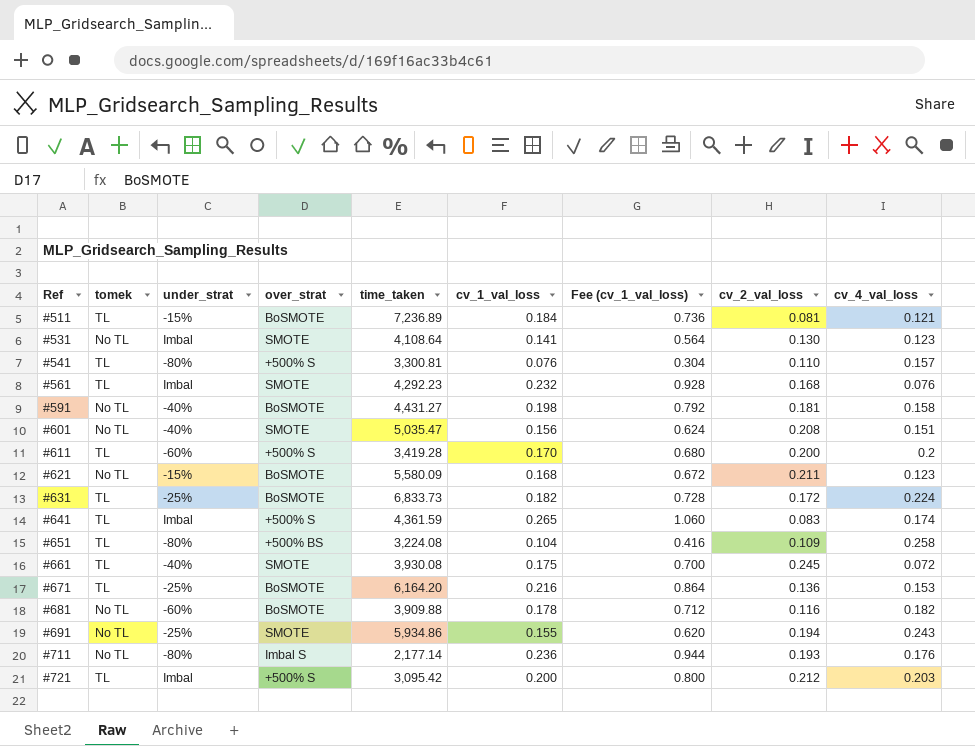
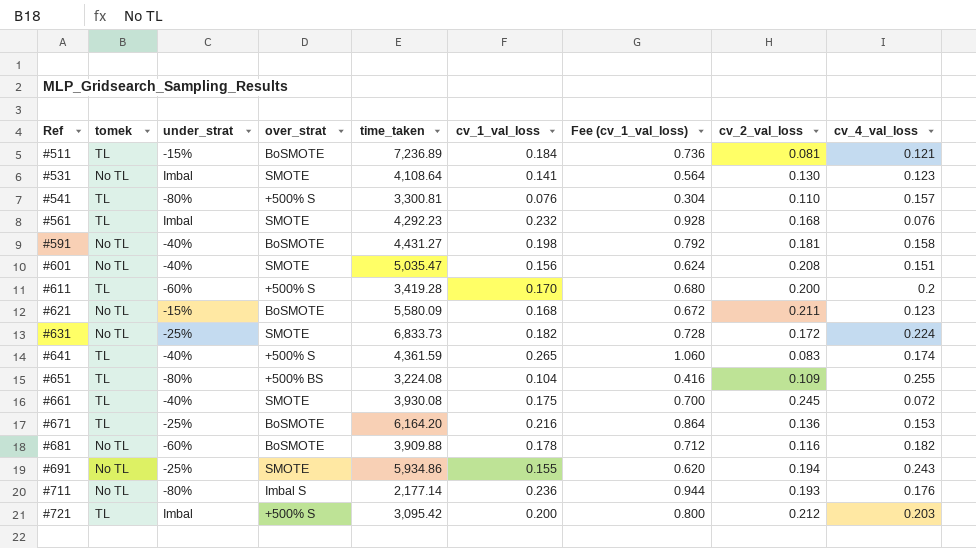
#631 | tomek: TL -> No TL
#631 | over_strat: BoSMOTE -> SMOTE
#641 | under_strat: Imbal -> -40%
#651 | cv_4_val_loss: 0.258 -> 0.255

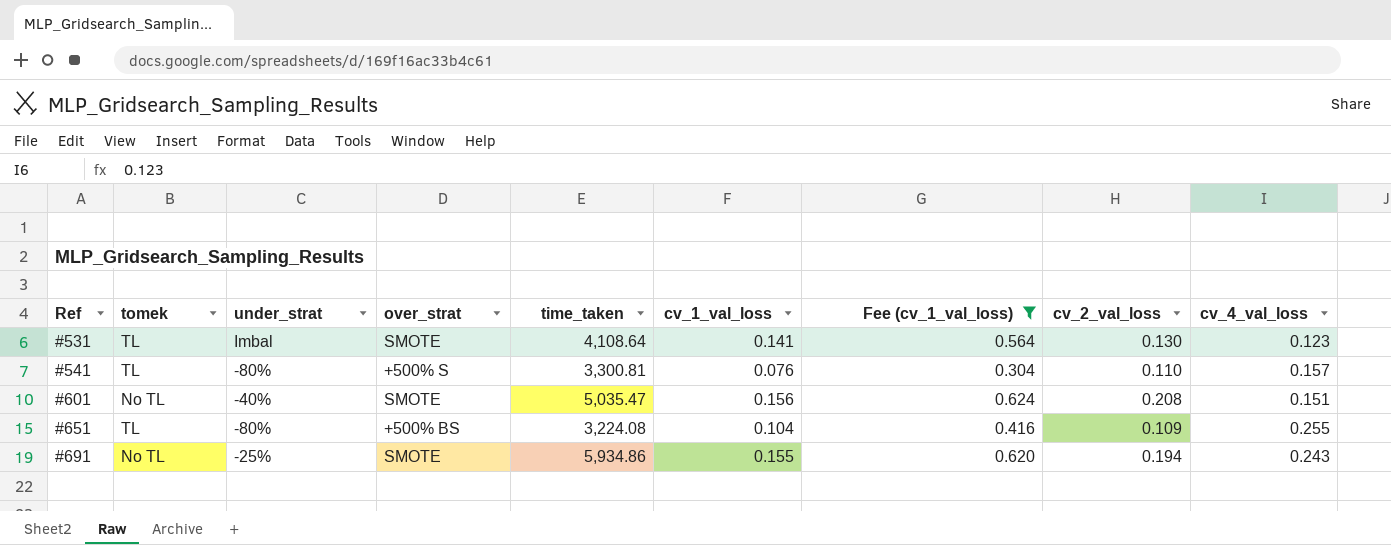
filter: none -> Fee (cv_1_val_loss) <= 0.624
#531 | tomek: No TL -> TL

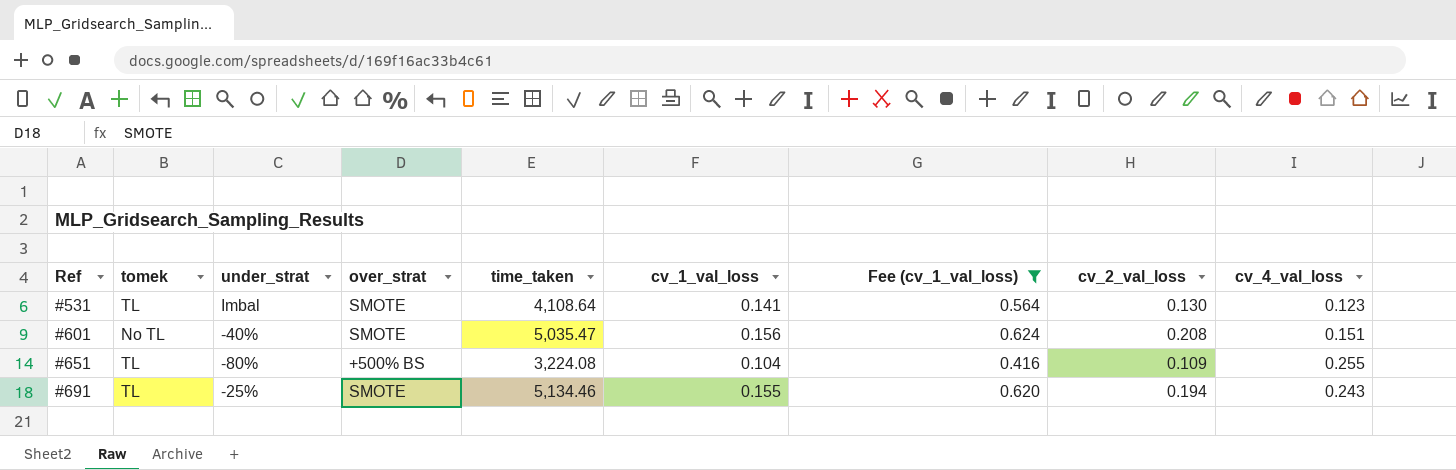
row #541: TL | -80% | +500% S | 3,300.81 | 0.076 | 0.304 | 0.110 | 0.157 -> none
#691 | tomek: No TL -> TL
#691 | time_taken: 5,934.86 -> 5,134.46

